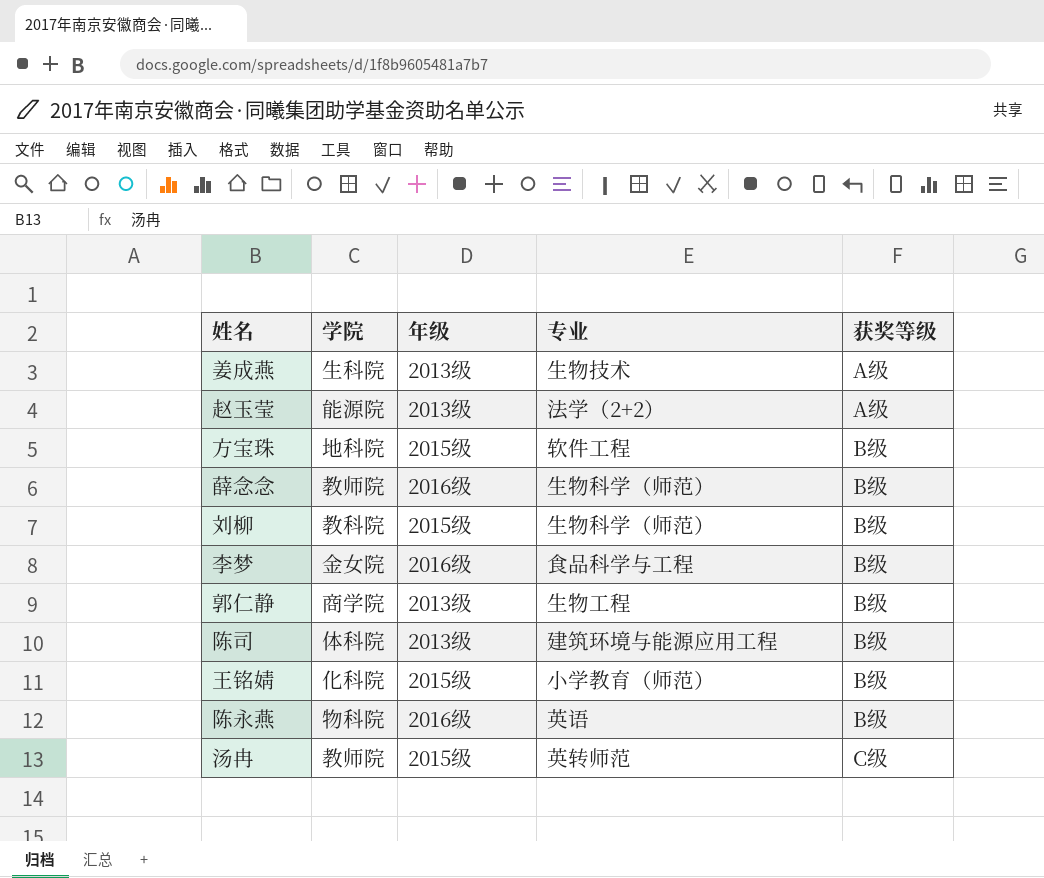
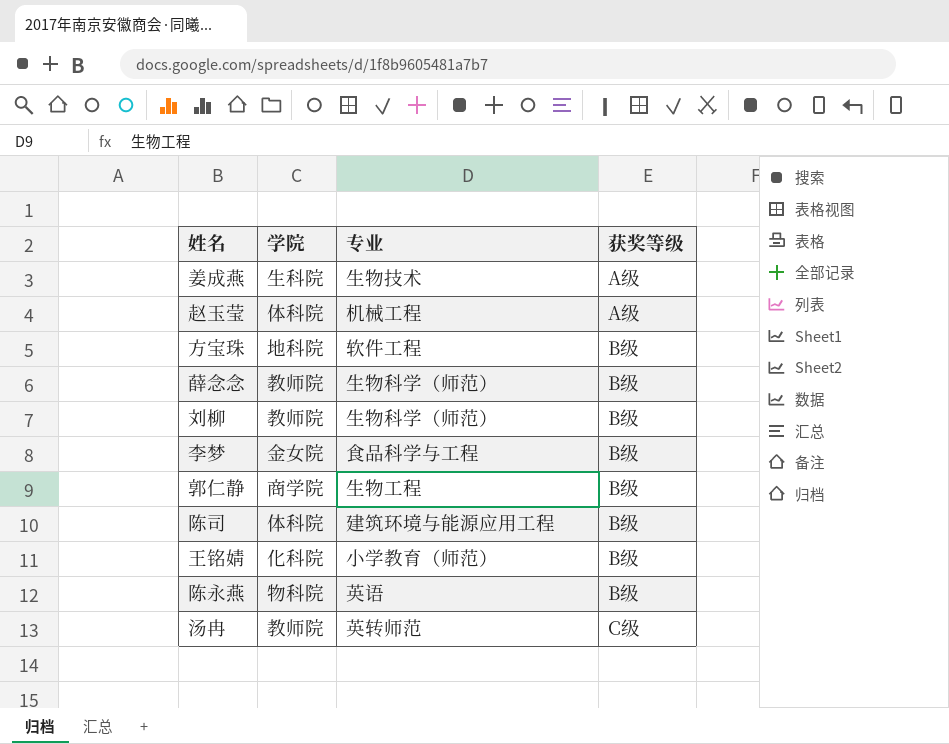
column 年级 | position: 3 -> none
赵玉莹 | 学院: 能源院 -> 体科院
赵玉莹 | 专业: 法学（2+2） -> 机械工程
刘柳 | 学院: 教科院 -> 教师院

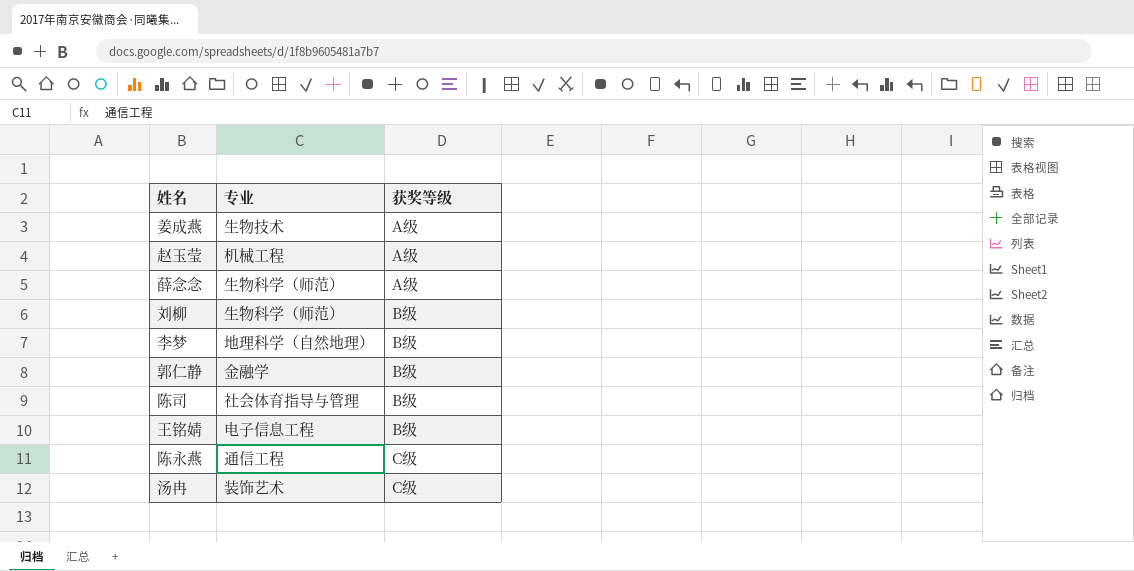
column 学院 | position: 2 -> none
row 方宝珠: 地科院 | 软件工程 | B级 -> none
薛念念 | 获奖等级: B级 -> A级
李梦 | 专业: 食品科学与工程 -> 地理科学（自然地理）
郭仁静 | 专业: 生物工程 -> 金融学
陈司 | 专业: 建筑环境与能源应用工程 -> 社会体育指导与管理
王铭婧 | 专业: 小学教育（师范） -> 电子信息工程
陈永燕 | 专业: 英语 -> 通信工程
陈永燕 | 获奖等级: B级 -> C级
汤冉 | 专业: 英转师范 -> 装饰艺术

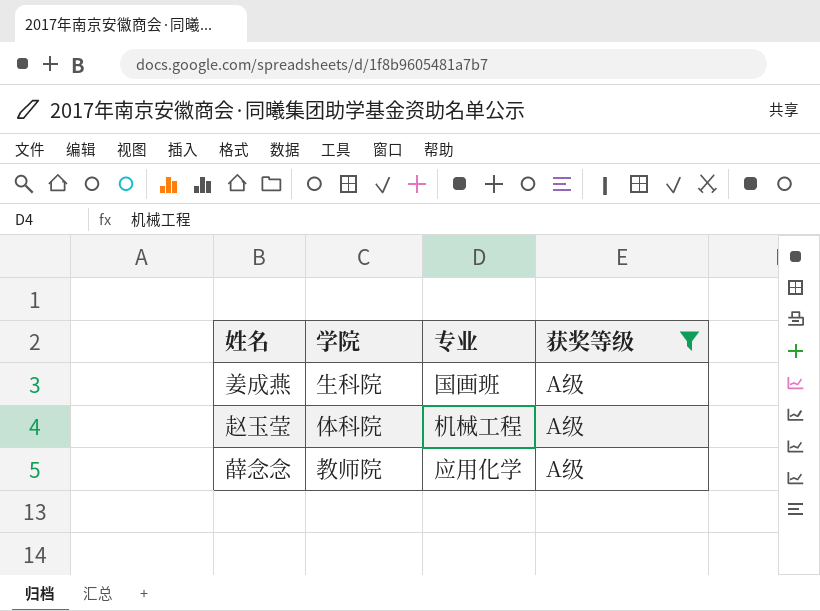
filter: none -> 获奖等级 = A级
column 学院 | position: none -> 2
姜成燕 | 专业: 生物技术 -> 国画班
薛念念 | 专业: 生物科学（师范） -> 应用化学

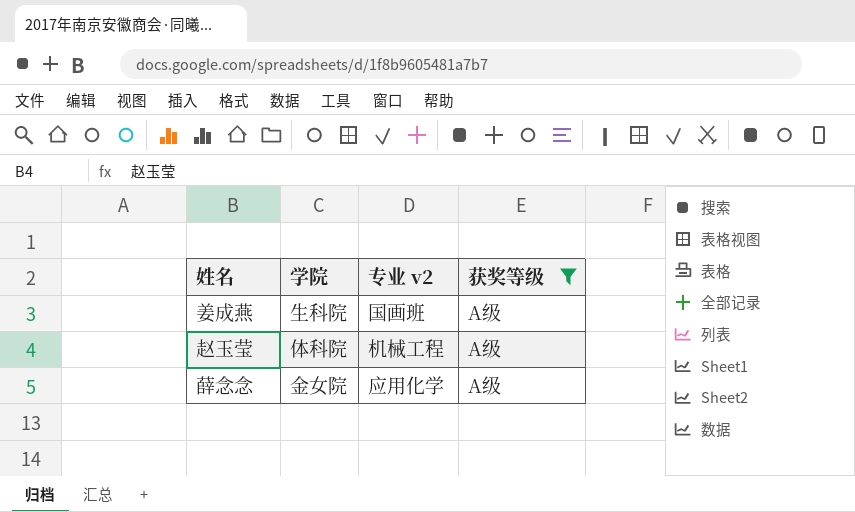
column name: 专业 -> 专业 v2
薛念念 | 学院: 教师院 -> 金女院

